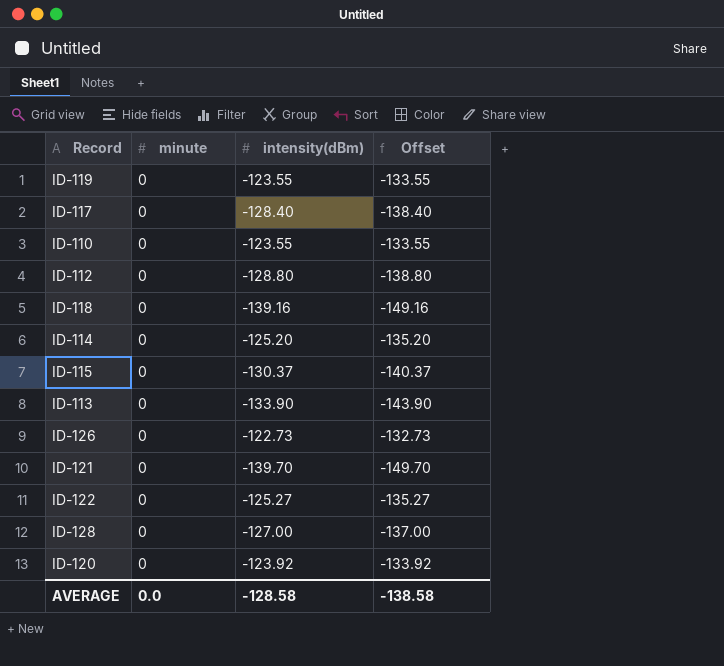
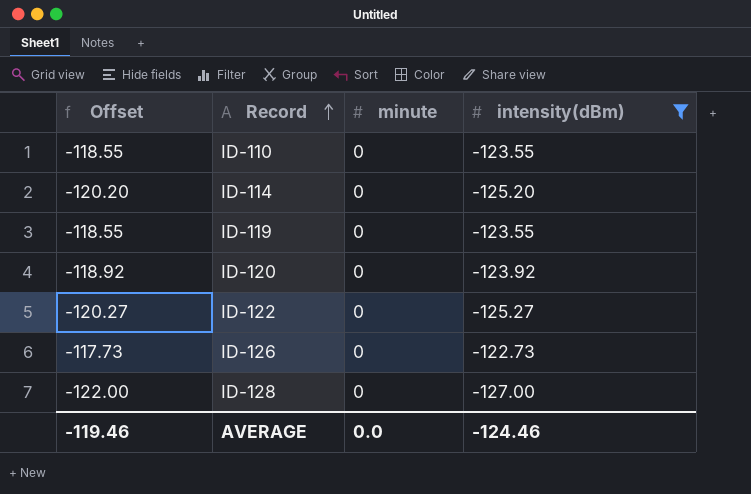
filter: none -> intensity(dBm) >= -127.00
row order: none -> Record ascending
column Offset | formula: [intensity(dBm)] - 10 -> [intensity(dBm)] + 5
column Offset | position: 4 -> 1
AVERAGE | Offset: -138.58 -> -119.46
AVERAGE | intensity(dBm): -128.58 -> -124.46

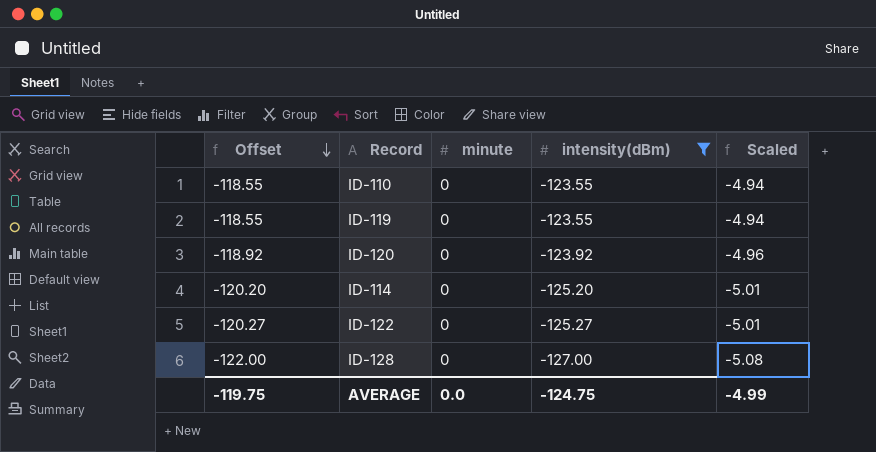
row order: Record ascending -> Offset descending
column Scaled | formula: none -> [intensity(dBm)] * 0.04
row ID-126: -117.73 | 0 | -122.73 -> none
AVERAGE | Offset: -119.46 -> -119.75
AVERAGE | intensity(dBm): -124.46 -> -124.75

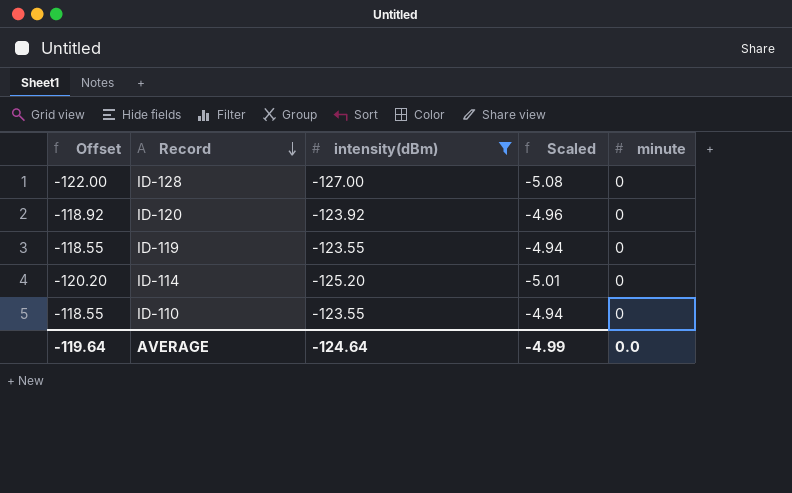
row order: Offset descending -> Record descending
column minute | position: 3 -> 5
row ID-122: -120.27 | 0 | -125.27 | -5.01 -> none
AVERAGE | Offset: -119.75 -> -119.64
AVERAGE | intensity(dBm): -124.75 -> -124.64

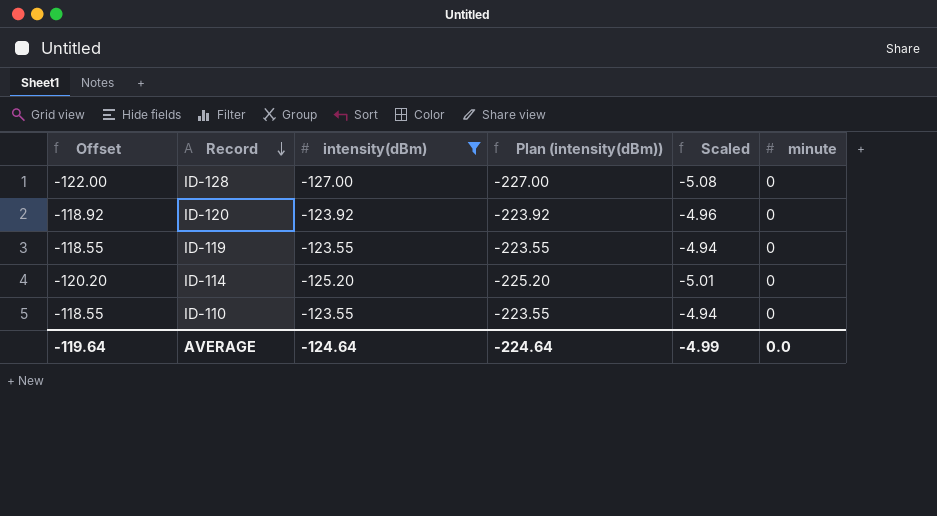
column Plan (intensity(dBm)) | formula: none -> [intensity(dBm)] - 100

